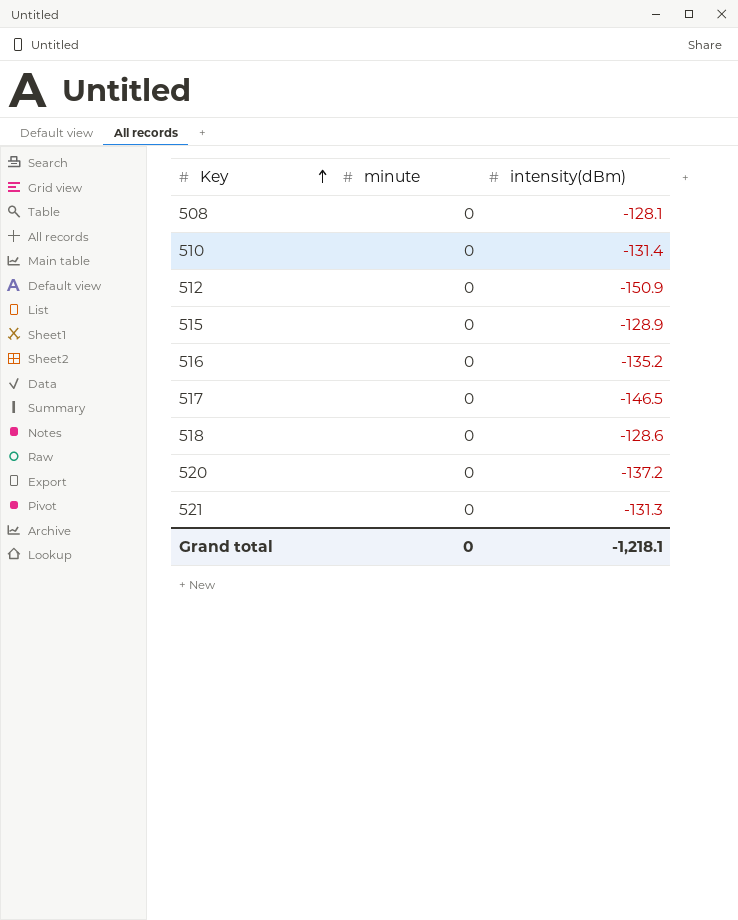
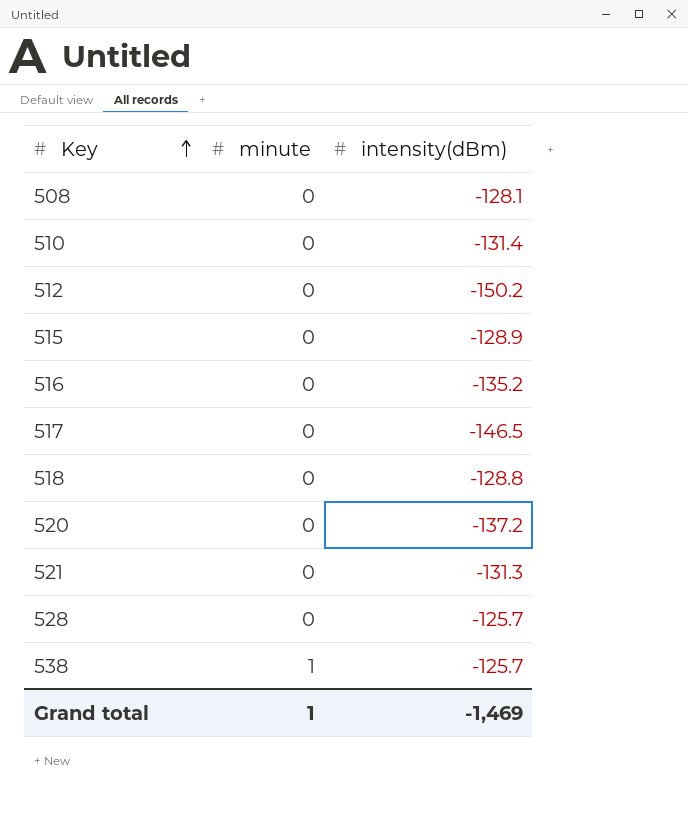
512 | intensity(dBm): -150.9 -> -150.2
518 | intensity(dBm): -128.6 -> -128.8
row 528: none -> 0 | -125.7
row 538: none -> 1 | -125.7
Grand total | minute: 0 -> 1
Grand total | intensity(dBm): -1,218.1 -> -1,469

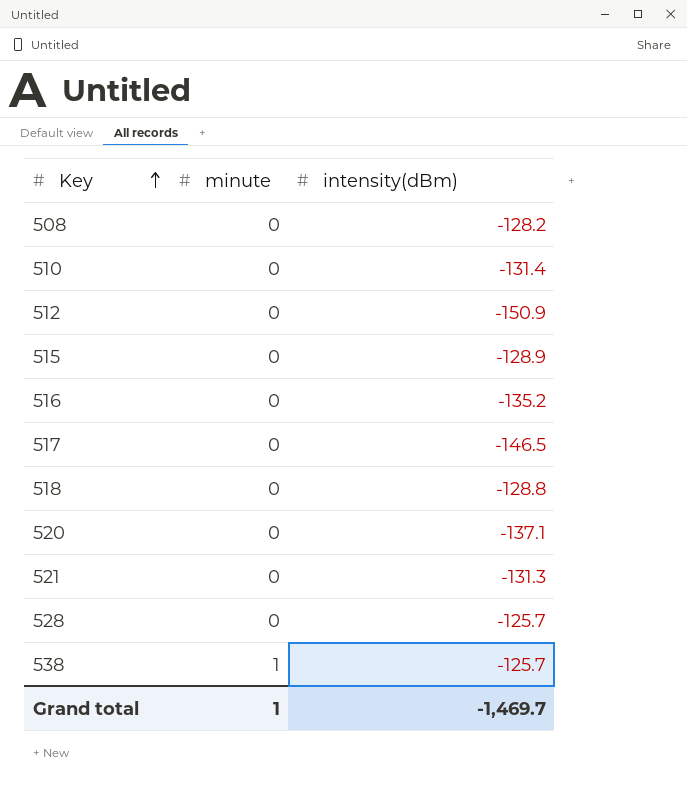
508 | intensity(dBm): -128.1 -> -128.2
512 | intensity(dBm): -150.2 -> -150.9
520 | intensity(dBm): -137.2 -> -137.1
Grand total | intensity(dBm): -1,469 -> -1,469.7

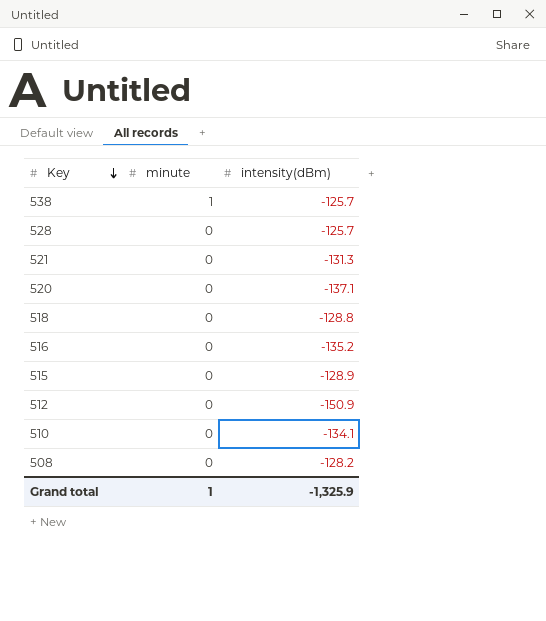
row order: Key ascending -> Key descending
row 517: 0 | -146.5 -> none
510 | intensity(dBm): -131.4 -> -134.1
Grand total | intensity(dBm): -1,469.7 -> -1,325.9

